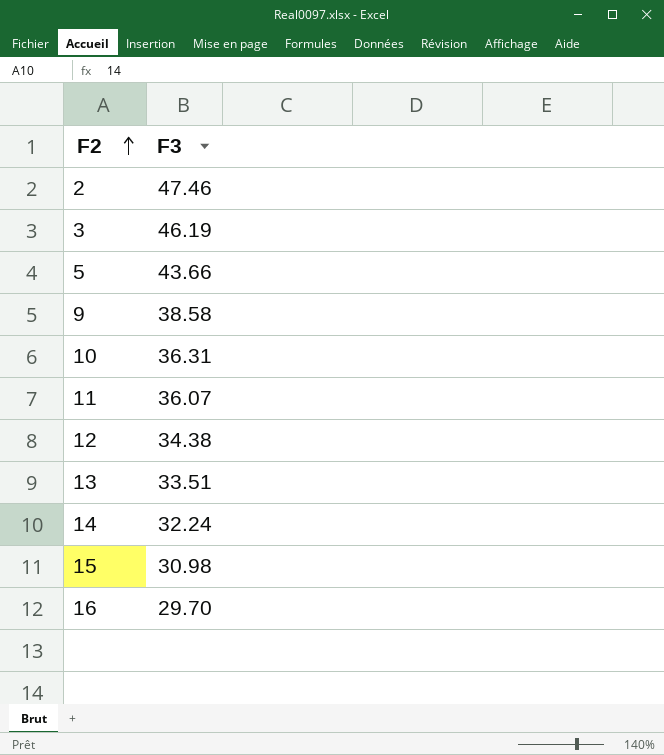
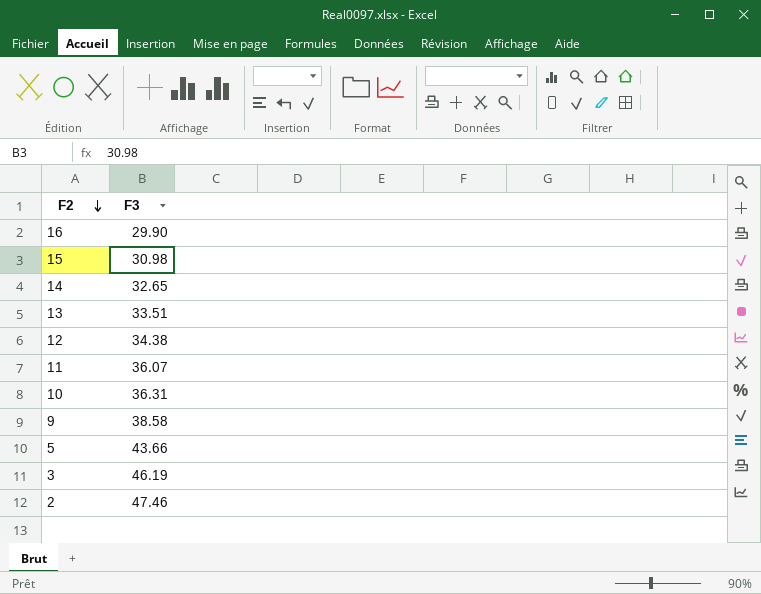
row order: F2 ascending -> F2 descending
16 | F3: 29.70 -> 29.90
14 | F3: 32.24 -> 32.65

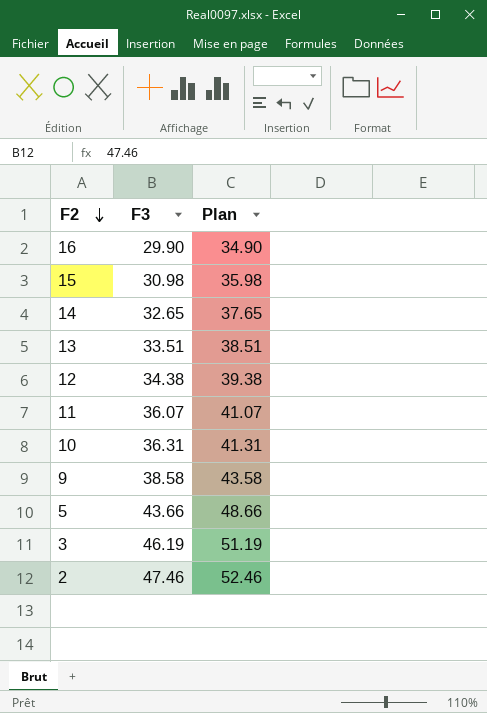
column Plan | formula: none -> [F3] + 5

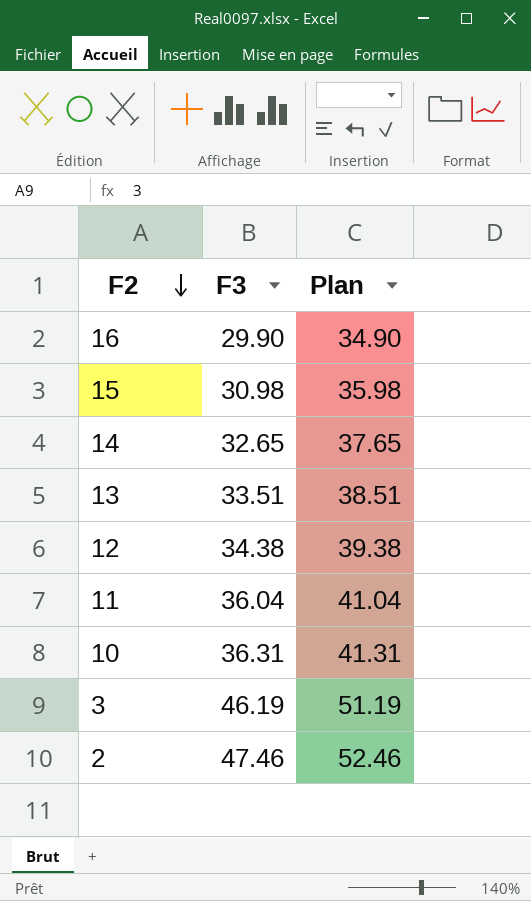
row 9: 38.58 | 43.58 -> none
row 5: 43.66 | 48.66 -> none
11 | F3: 36.07 -> 36.04
11 | Plan: 41.07 -> 41.04

